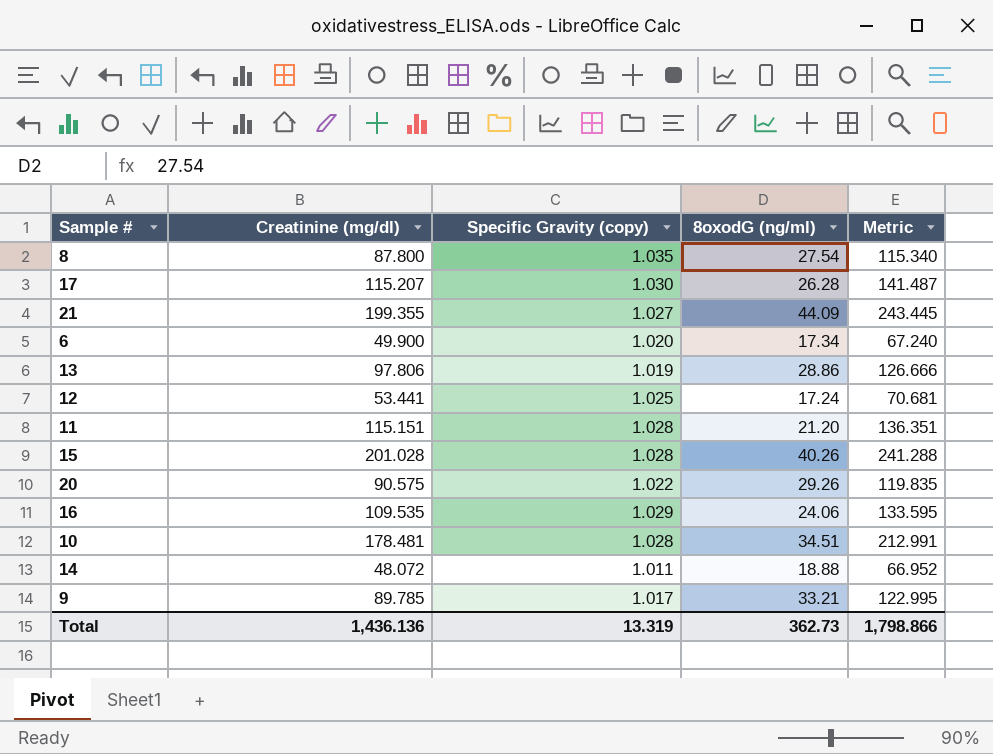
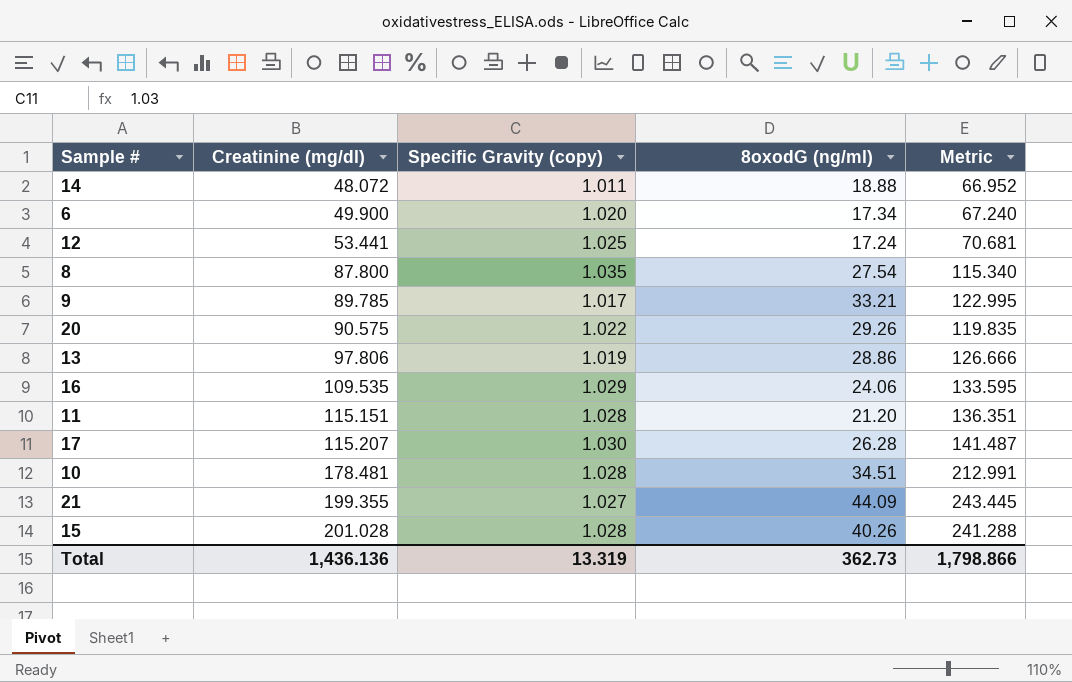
row order: none -> Creatinine (mg/dl) ascending

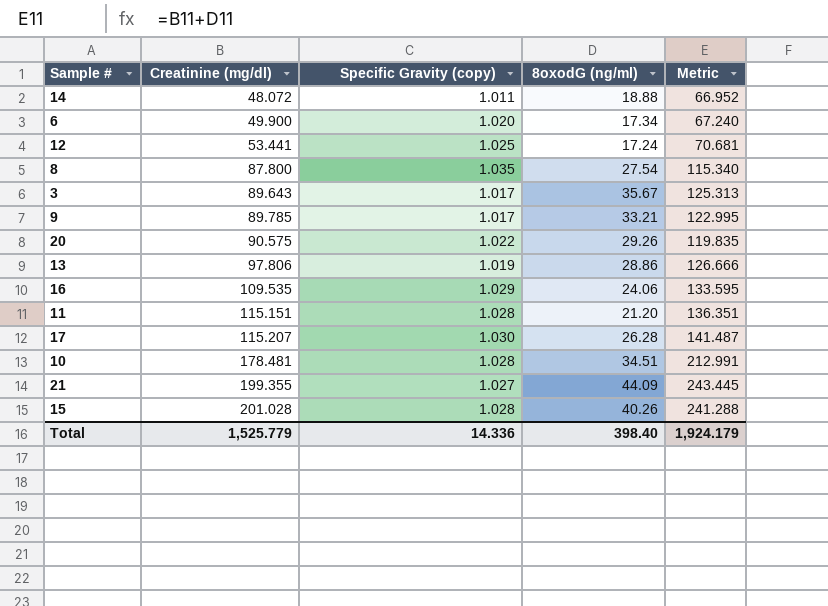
row 3: none -> 89.643 | 1.017 | 35.67 | 125.313
Total | Creatinine (mg/dl): 1,436.136 -> 1,525.779
Total | Specific Gravity (copy): 13.319 -> 14.336
Total | 8oxodG (ng/ml): 362.73 -> 398.40
Total | Metric: 1,798.866 -> 1,924.179

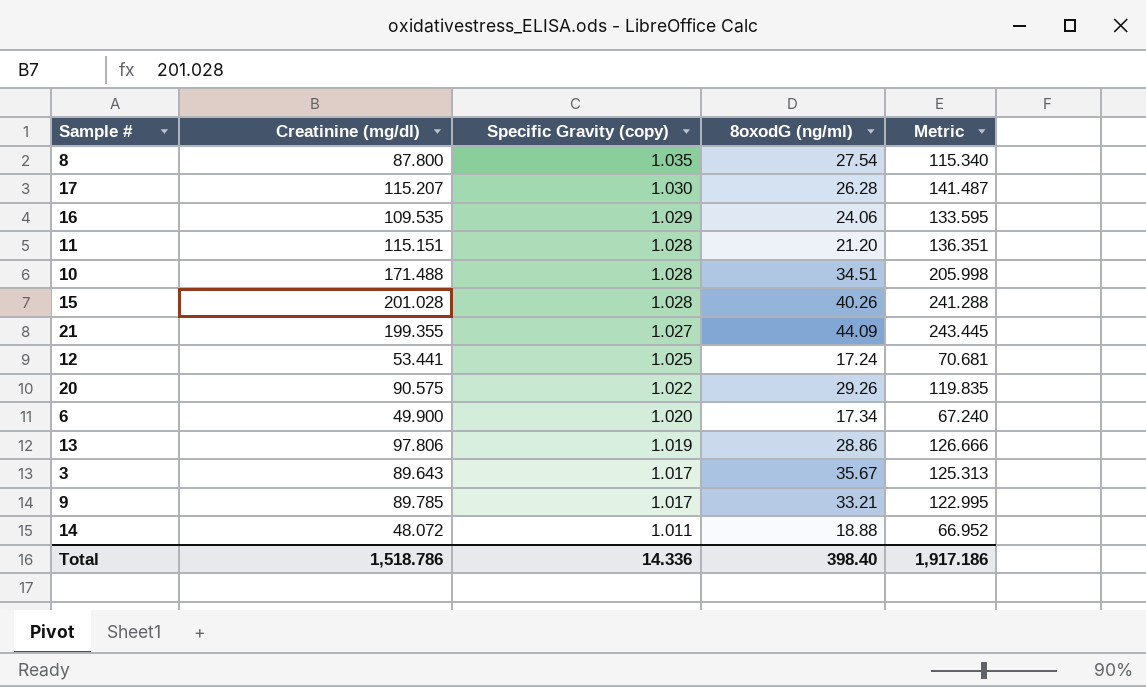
row order: Creatinine (mg/dl) ascending -> Specific Gravity (copy) descending
10 | Creatinine (mg/dl): 178.481 -> 171.488
10 | Metric: 212.991 -> 205.998
Total | Creatinine (mg/dl): 1,525.779 -> 1,518.786
Total | Metric: 1,924.179 -> 1,917.186

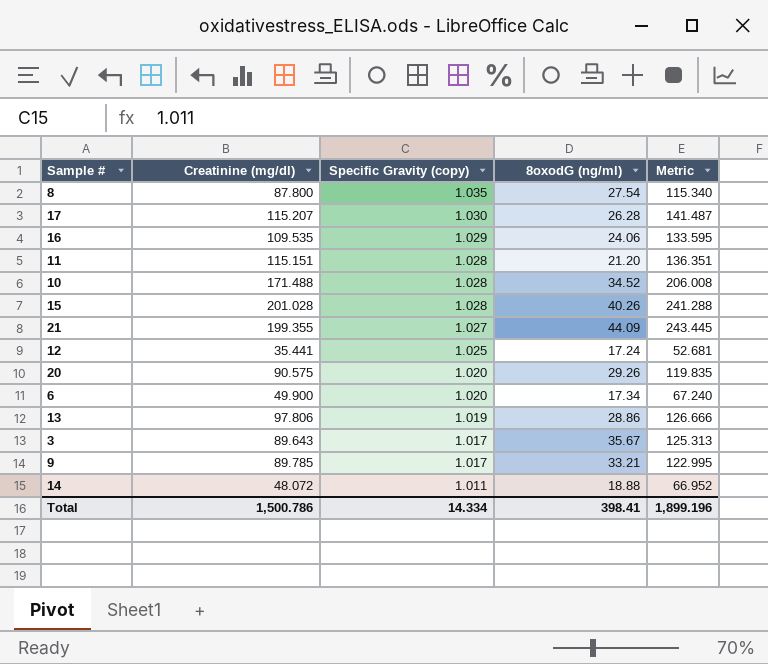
10 | 8oxodG (ng/ml): 34.51 -> 34.52
10 | Metric: 205.998 -> 206.008
12 | Creatinine (mg/dl): 53.441 -> 35.441
12 | Metric: 70.681 -> 52.681
20 | Specific Gravity (copy): 1.022 -> 1.020
Total | Creatinine (mg/dl): 1,518.786 -> 1,500.786
Total | Specific Gravity (copy): 14.336 -> 14.334
Total | 8oxodG (ng/ml): 398.40 -> 398.41
Total | Metric: 1,917.186 -> 1,899.196

